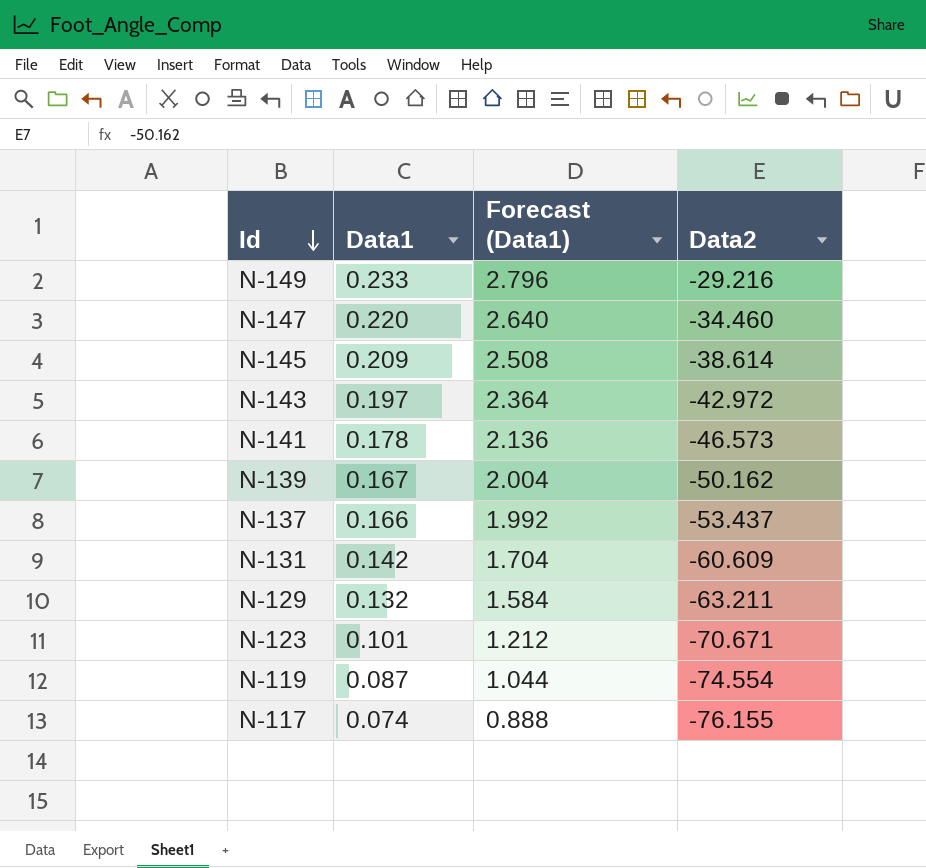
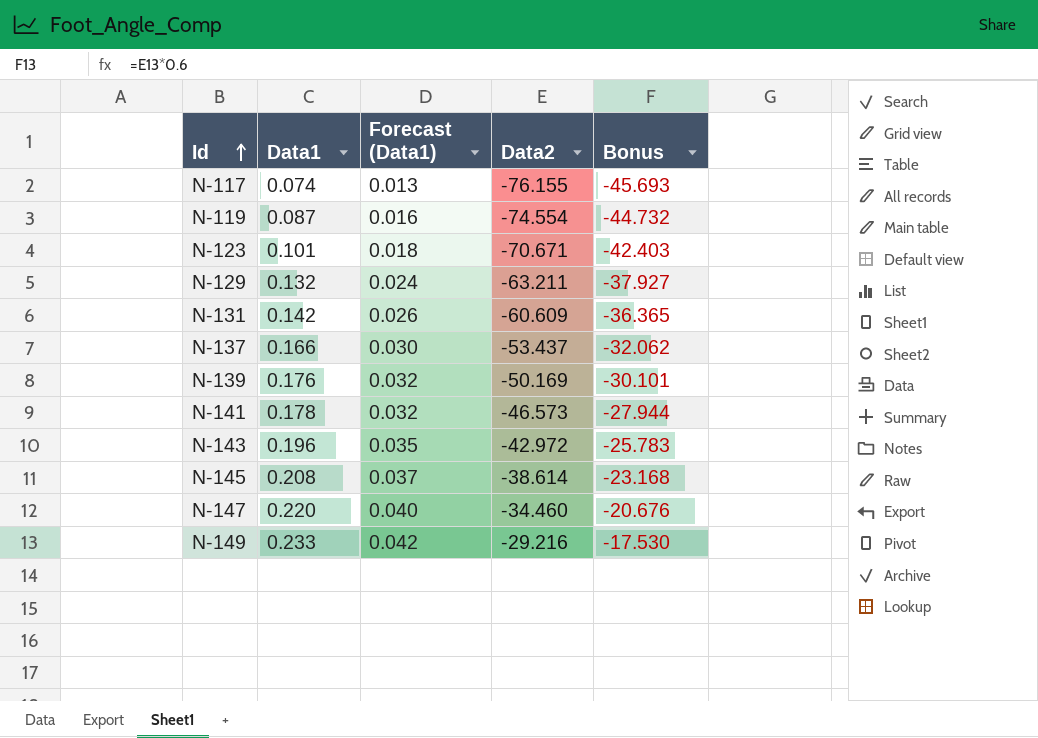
row order: Id descending -> Id ascending
column Forecast (Data1) | formula: [Data1] * 12 -> [Data1] * 0.18
column Bonus | formula: none -> [Data2] * 0.6
N-139 | Data1: 0.167 -> 0.176
N-139 | Data2: -50.162 -> -50.169
N-143 | Data1: 0.197 -> 0.196
N-145 | Data1: 0.209 -> 0.208

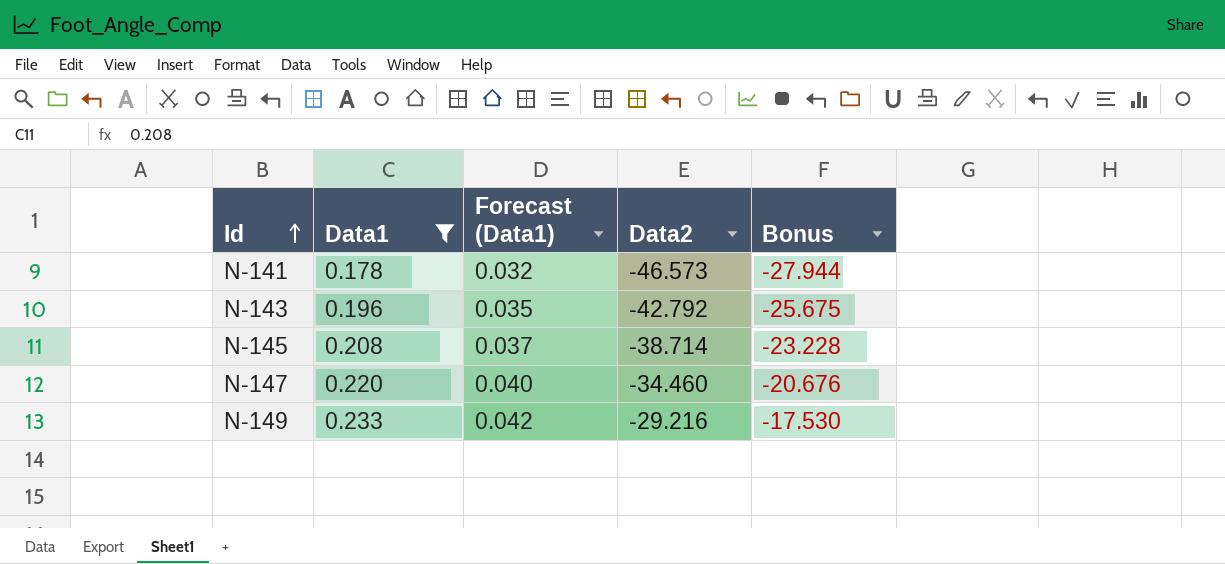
filter: none -> Data1 >= 0.178
N-143 | Data2: -42.972 -> -42.792
N-143 | Bonus: -25.783 -> -25.675
N-145 | Data2: -38.614 -> -38.714
N-145 | Bonus: -23.168 -> -23.228

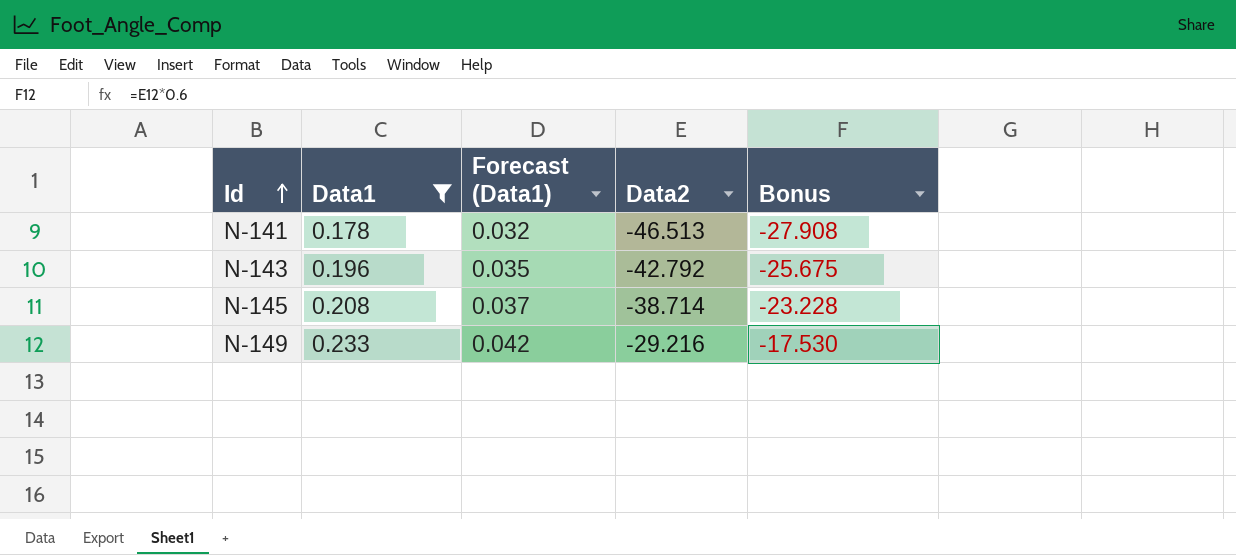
row N-147: 0.220 | 0.040 | -34.460 | -20.676 -> none
N-141 | Data2: -46.573 -> -46.513
N-141 | Bonus: -27.944 -> -27.908

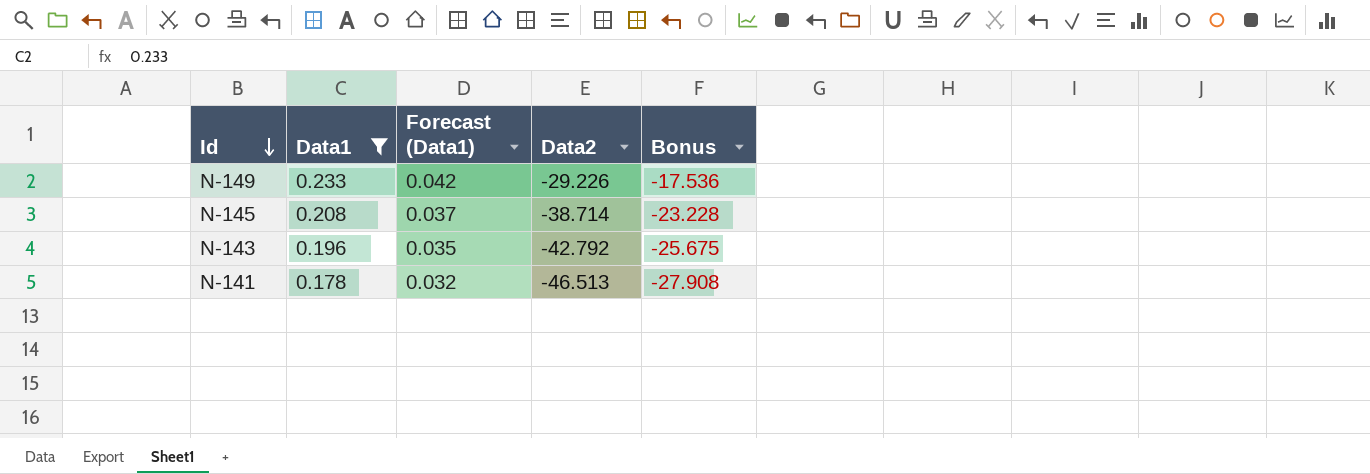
row order: Id ascending -> Id descending
N-149 | Data2: -29.216 -> -29.226
N-149 | Bonus: -17.530 -> -17.536

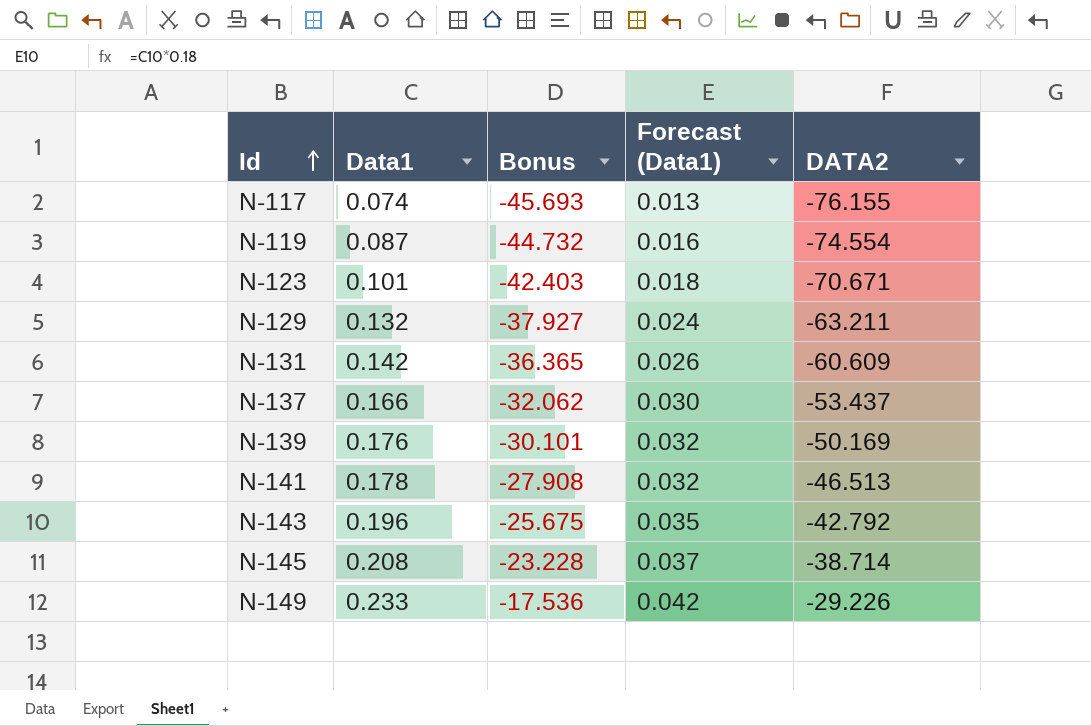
filter: Data1 >= 0.178 -> none
row order: Id descending -> Id ascending
column Bonus | position: 5 -> 3
column name: Data2 -> DATA2

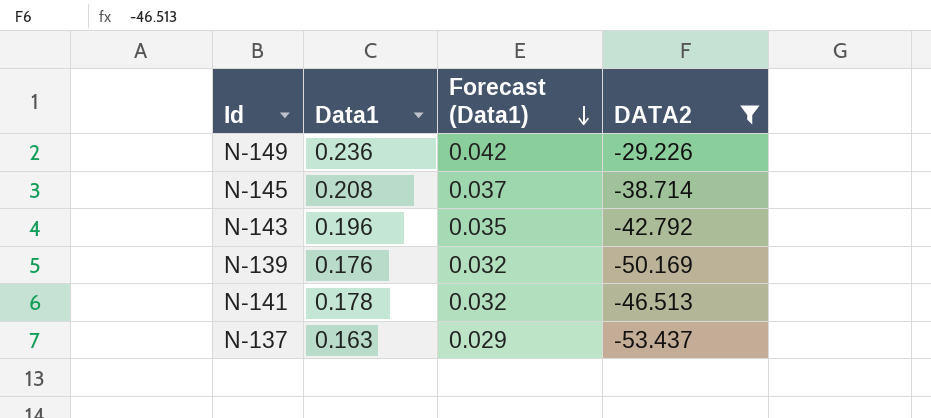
filter: none -> DATA2 >= -53.437
row order: Id ascending -> Forecast (Data1) descending
column Bonus | formula: [DATA2] * 0.6 -> none
N-149 | Data1: 0.233 -> 0.236
N-137 | Data1: 0.166 -> 0.163
N-137 | Forecast (Data1): 0.030 -> 0.029

